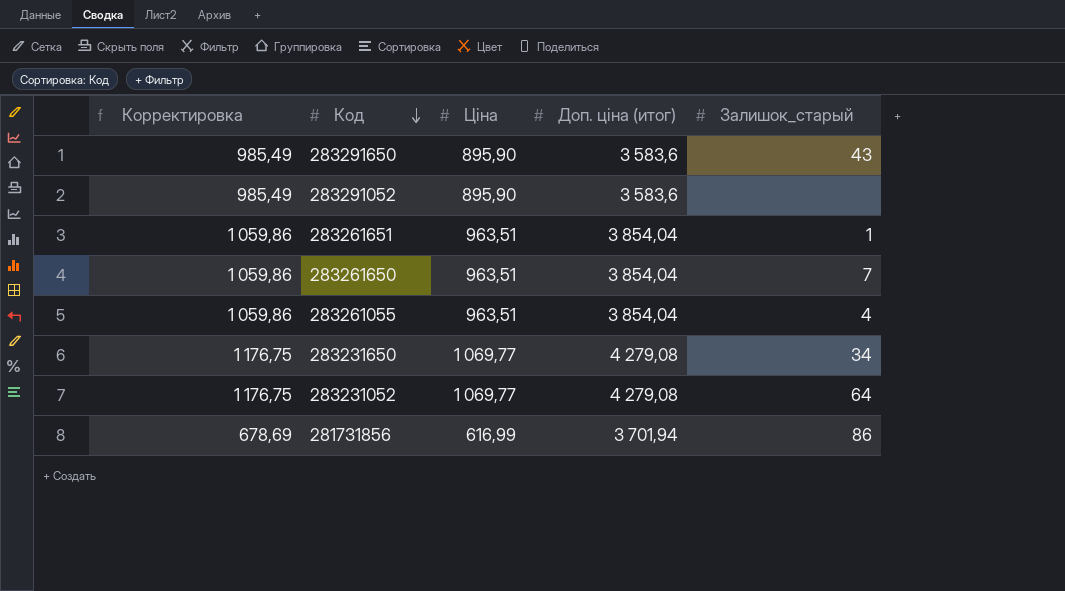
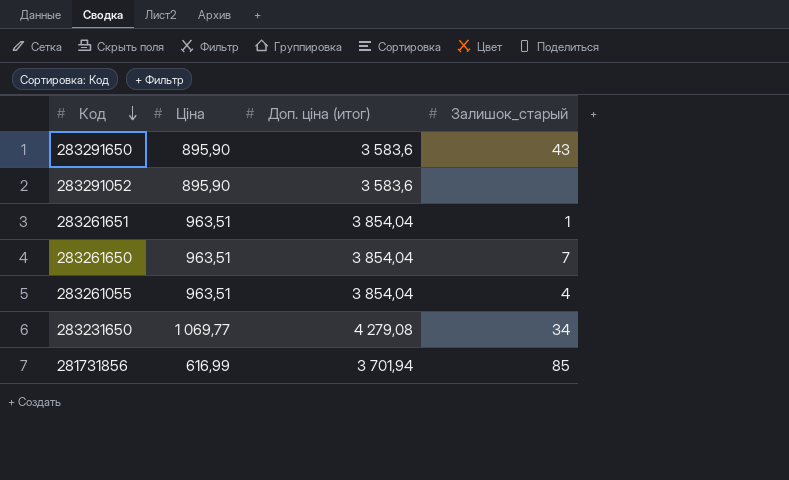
column Корректировка | formula: [Ціна] * 1,1 -> none
row 283231052: 1 176,75 | 1 069,77 | 4 279,08 | 64 -> none
281731856 | Залишок_старый: 86 -> 85

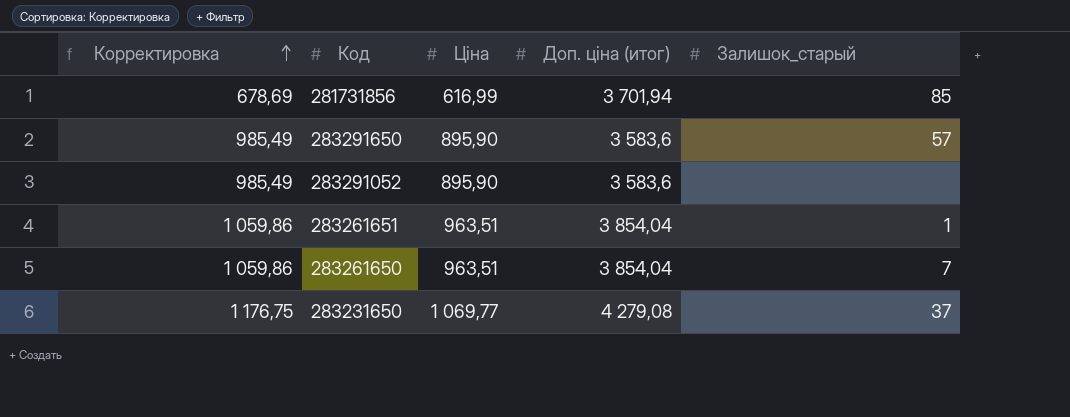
row order: Код descending -> Корректировка ascending
column Корректировка | formula: none -> [Ціна] * 1,1
row 283261055: 963,51 | 3 854,04 | 4 -> none
283291650 | Залишок_старый: 43 -> 57
283231650 | Залишок_старый: 34 -> 37

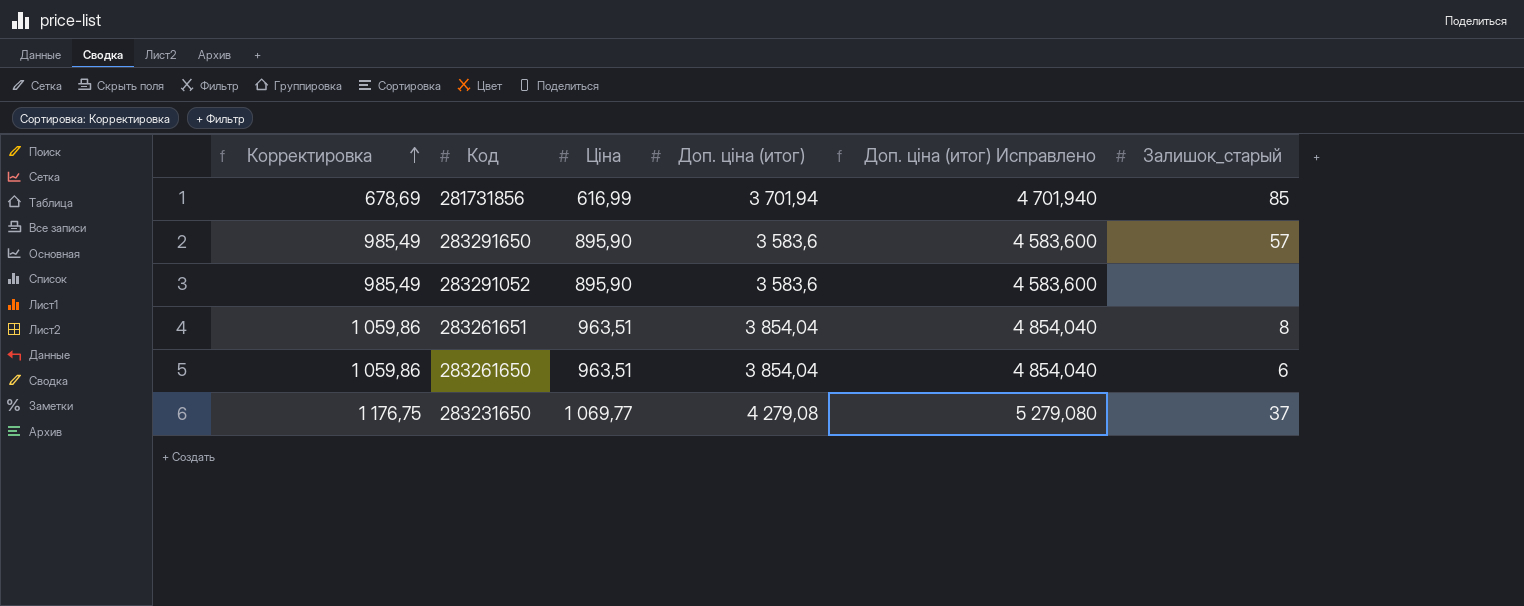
column Доп. ціна (итог) Исправлено | formula: none -> [Доп. ціна (итог)] + 1000
283261651 | Залишок_старый: 1 -> 8
283261650 | Залишок_старый: 7 -> 6

